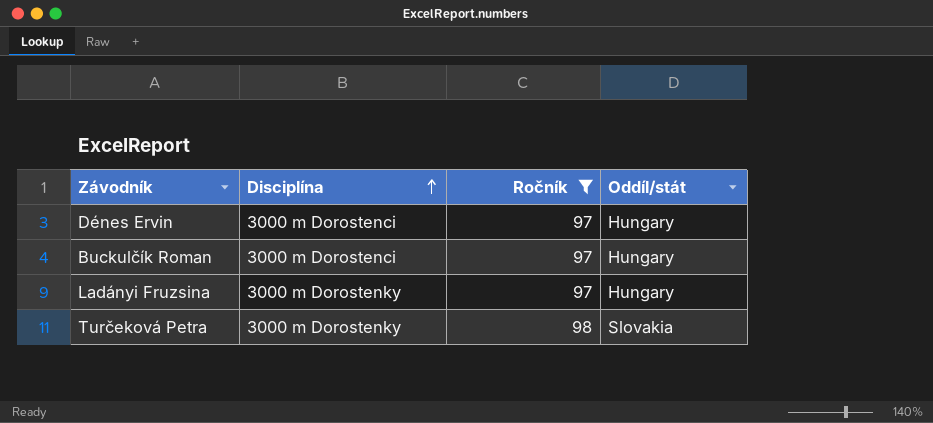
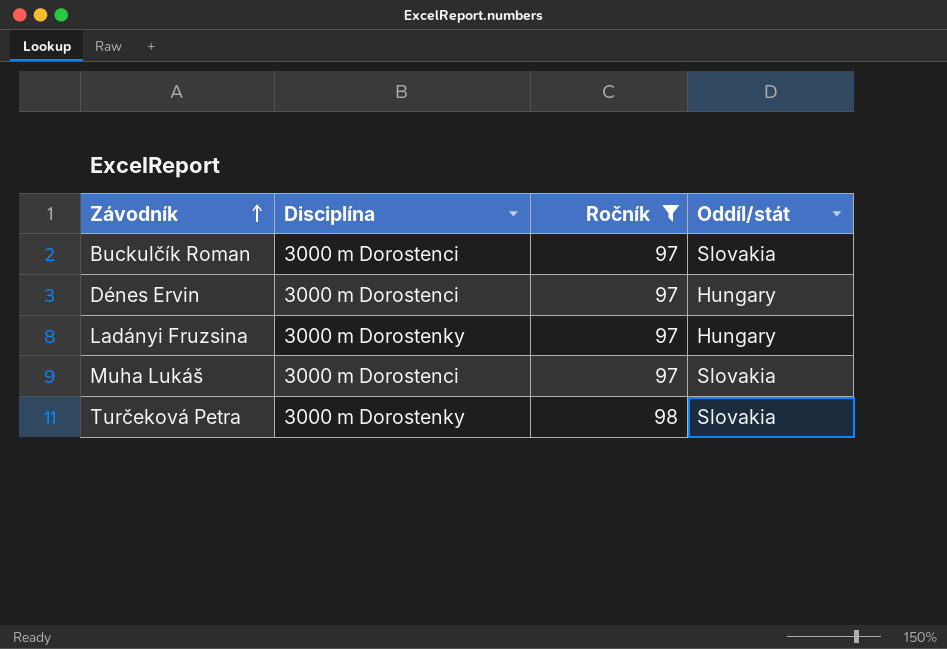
row order: Disciplína ascending -> Závodník ascending
Buckulčík Roman | Oddíl/stát: Hungary -> Slovakia
row Muha Lukáš: none -> 3000 m Dorostenci | 97 | Slovakia

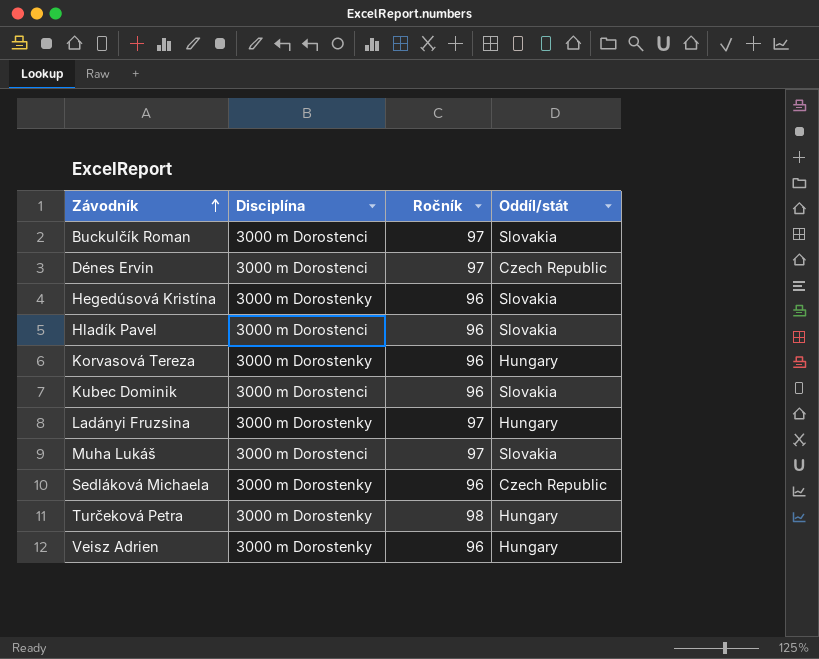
filter: Ročník != 96 -> none
Dénes Ervin | Oddíl/stát: Hungary -> Czech Republic
Turčeková Petra | Oddíl/stát: Slovakia -> Hungary

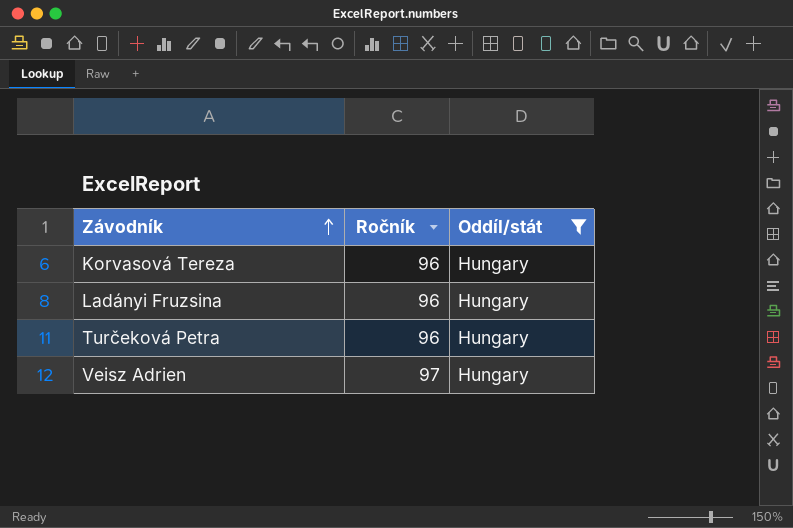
filter: none -> Oddíl/stát = Hungary
column Disciplína | position: 2 -> none
Ladányi Fruzsina | Ročník: 97 -> 96
Turčeková Petra | Ročník: 98 -> 96
Veisz Adrien | Ročník: 96 -> 97

